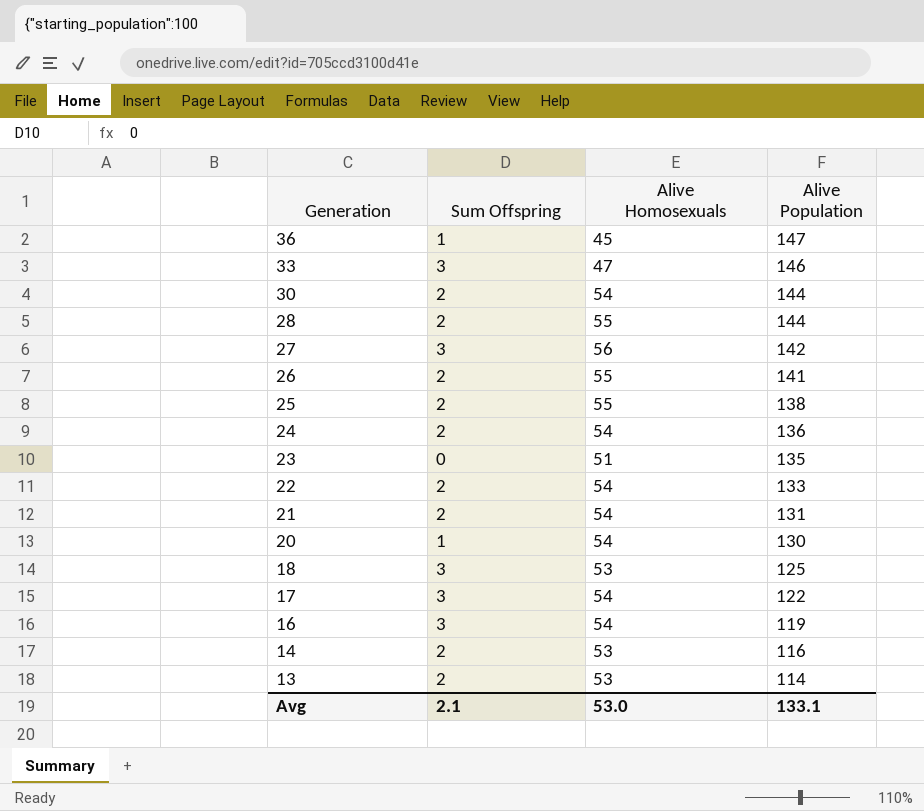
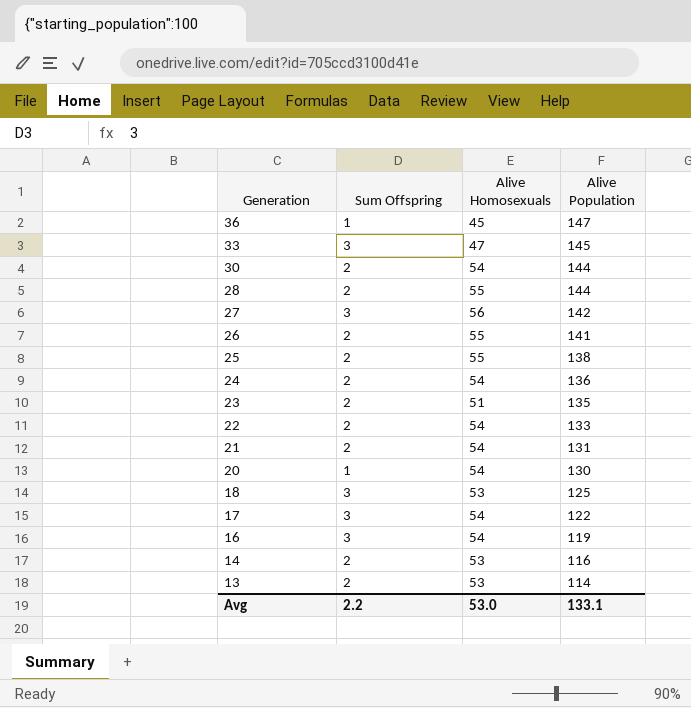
33 | Alive Population: 146 -> 145
23 | Sum Offspring: 0 -> 2
Avg | Sum Offspring: 2.1 -> 2.2

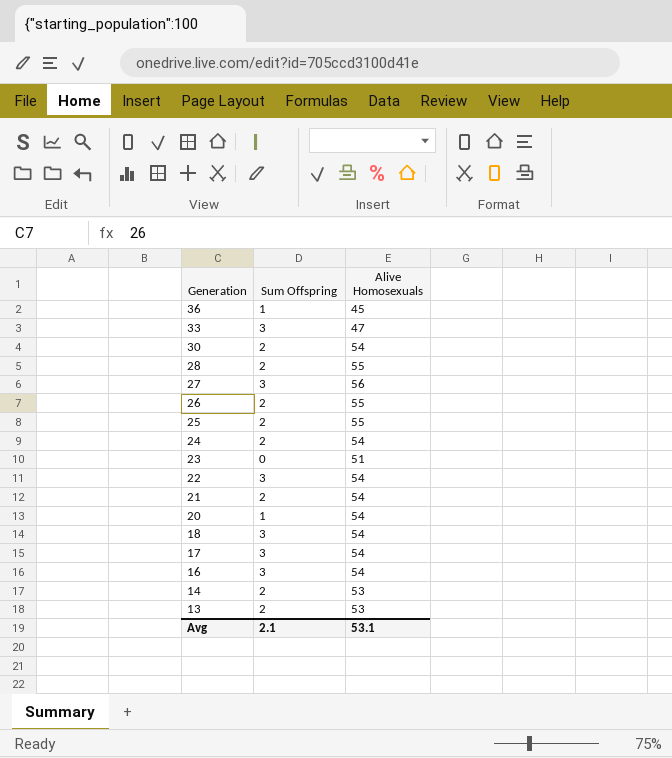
column Alive Population | position: 4 -> none
23 | Sum Offspring: 2 -> 0
22 | Sum Offspring: 2 -> 3
18 | Alive Homosexuals: 53 -> 54
Avg | Sum Offspring: 2.2 -> 2.1
Avg | Alive Homosexuals: 53.0 -> 53.1

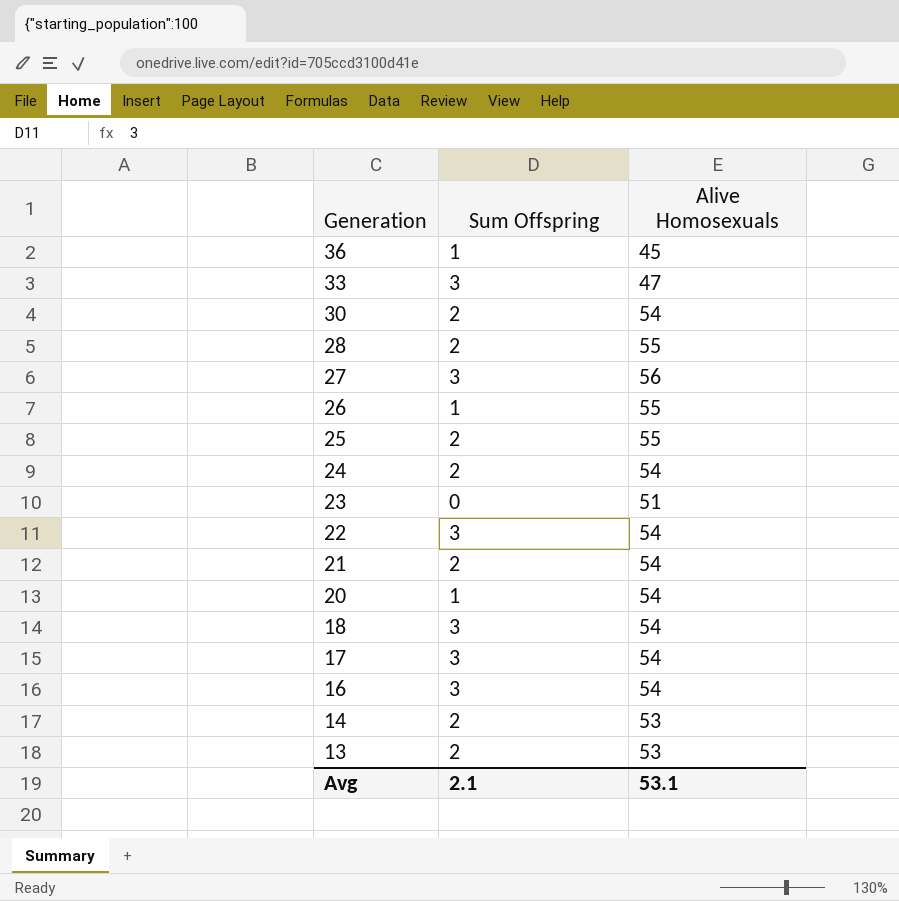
26 | Sum Offspring: 2 -> 1

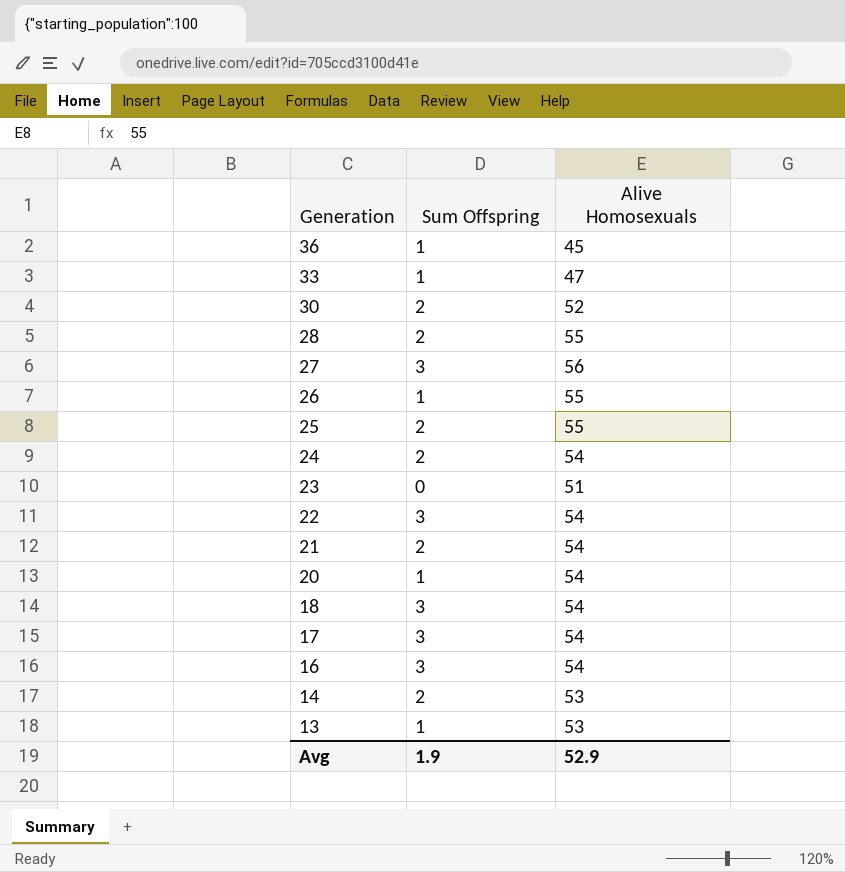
33 | Sum Offspring: 3 -> 1
30 | Alive Homosexuals: 54 -> 52
13 | Sum Offspring: 2 -> 1
Avg | Sum Offspring: 2.1 -> 1.9
Avg | Alive Homosexuals: 53.1 -> 52.9

